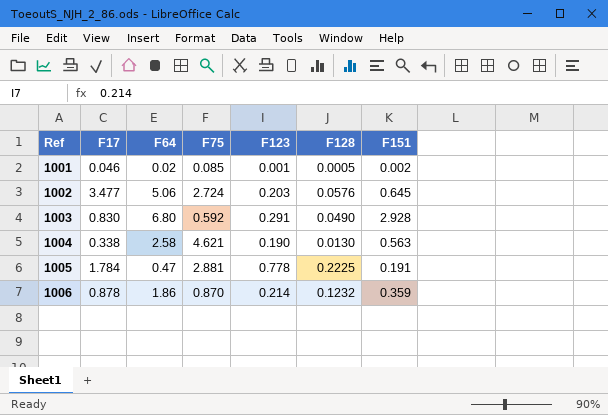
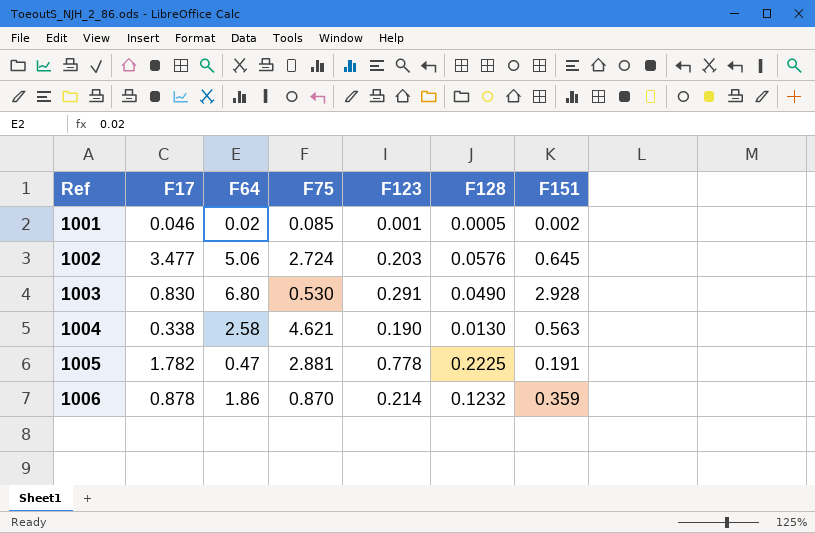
1003 | F75: 0.592 -> 0.530
1005 | F17: 1.784 -> 1.782

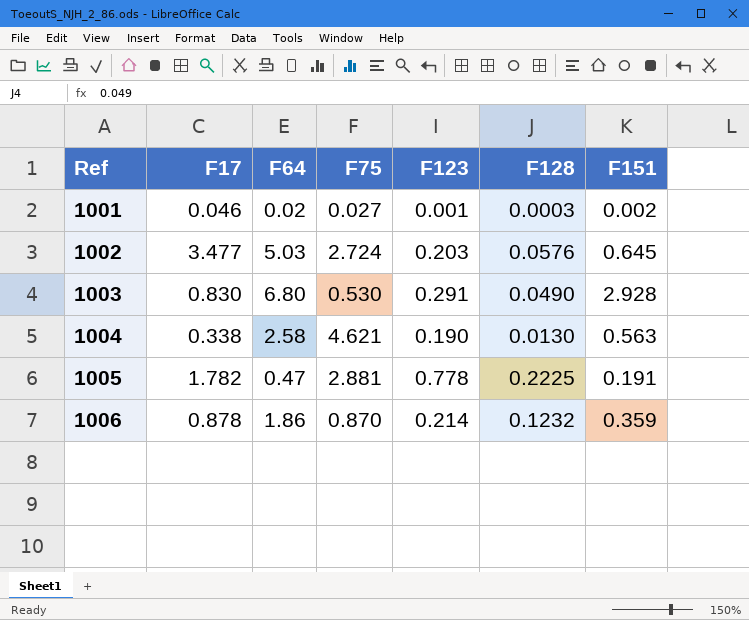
1001 | F75: 0.085 -> 0.027
1001 | F128: 0.0005 -> 0.0003
1002 | F64: 5.06 -> 5.03

